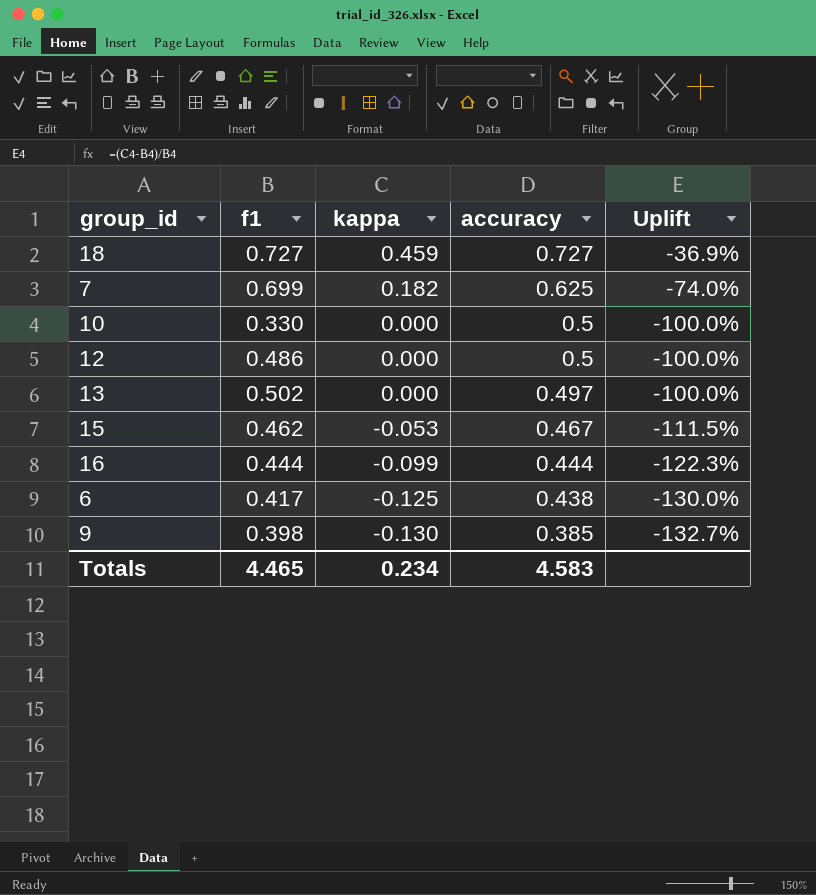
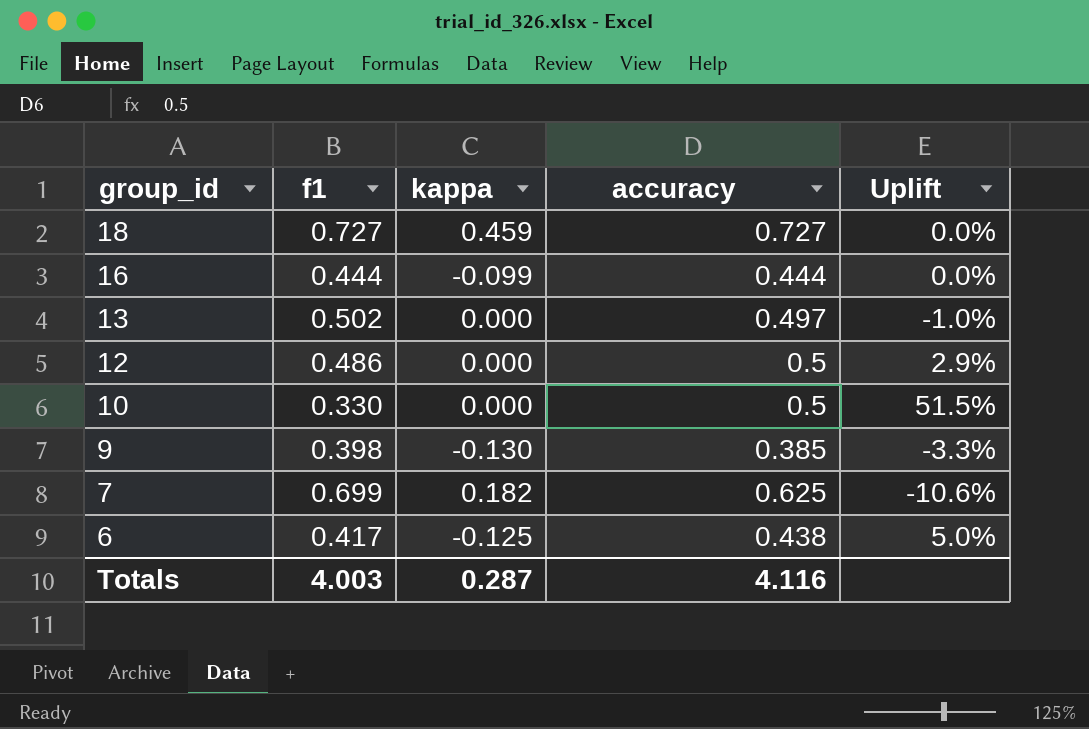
row order: kappa descending -> group_id descending
column Uplift | formula: ([kappa] - [f1]) / [f1] -> ([accuracy] - [f1]) / [f1]
row 15: 0.462 | -0.053 | 0.467 | -111.5% -> none
Totals | f1: 4.465 -> 4.003
Totals | kappa: 0.234 -> 0.287
Totals | accuracy: 4.583 -> 4.116

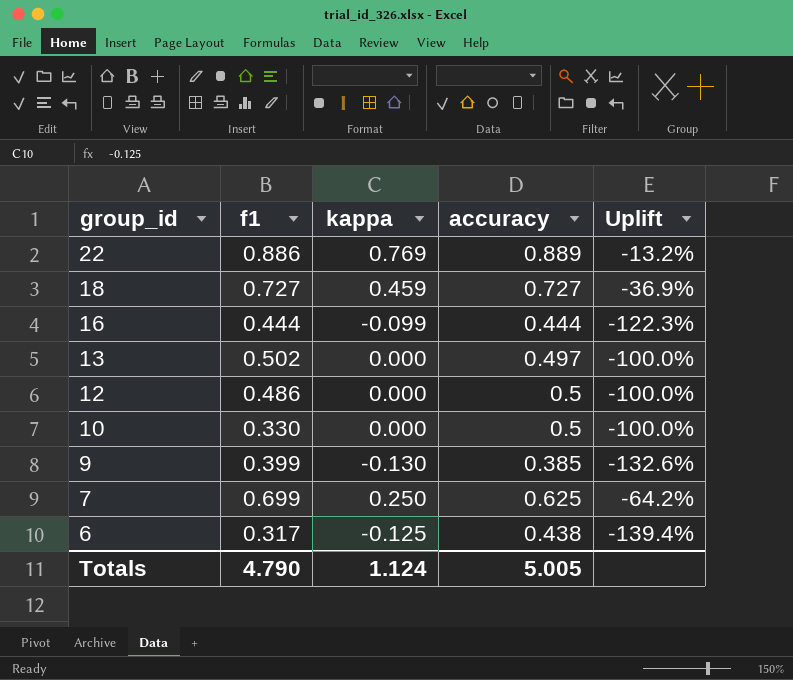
column Uplift | formula: ([accuracy] - [f1]) / [f1] -> ([kappa] - [f1]) / [f1]
row 22: none -> 0.886 | 0.769 | 0.889 | -13.2%
9 | f1: 0.398 -> 0.399
7 | kappa: 0.182 -> 0.250
6 | f1: 0.417 -> 0.317
Totals | f1: 4.003 -> 4.790
Totals | kappa: 0.287 -> 1.124
Totals | accuracy: 4.116 -> 5.005

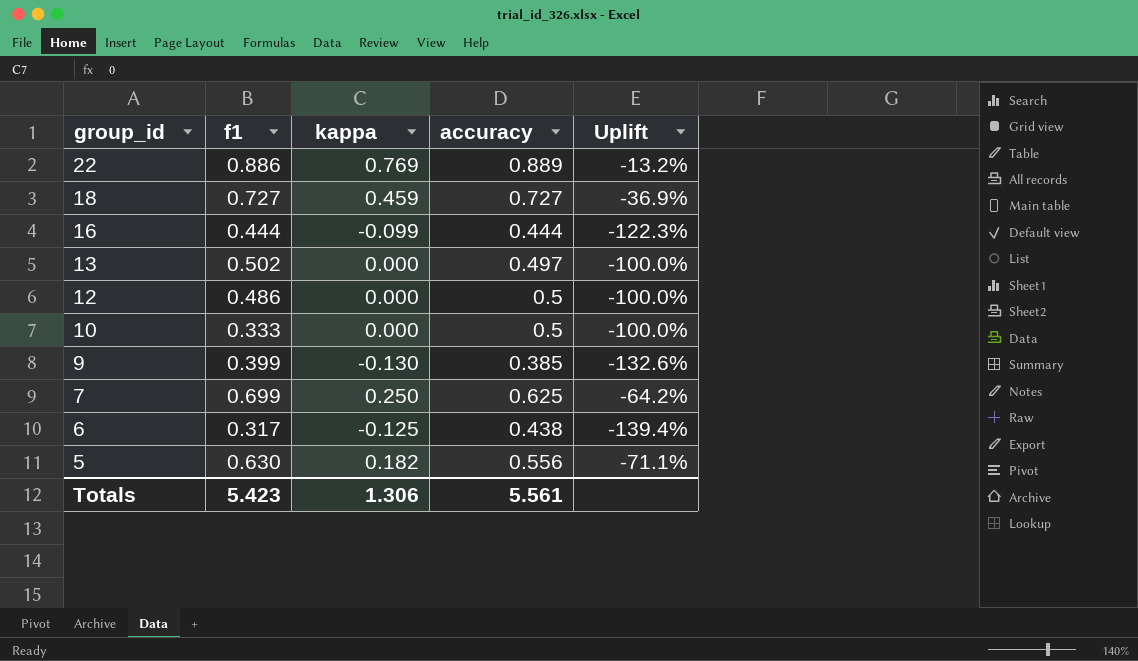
10 | f1: 0.330 -> 0.333
row 5: none -> 0.630 | 0.182 | 0.556 | -71.1%
Totals | f1: 4.790 -> 5.423
Totals | kappa: 1.124 -> 1.306
Totals | accuracy: 5.005 -> 5.561

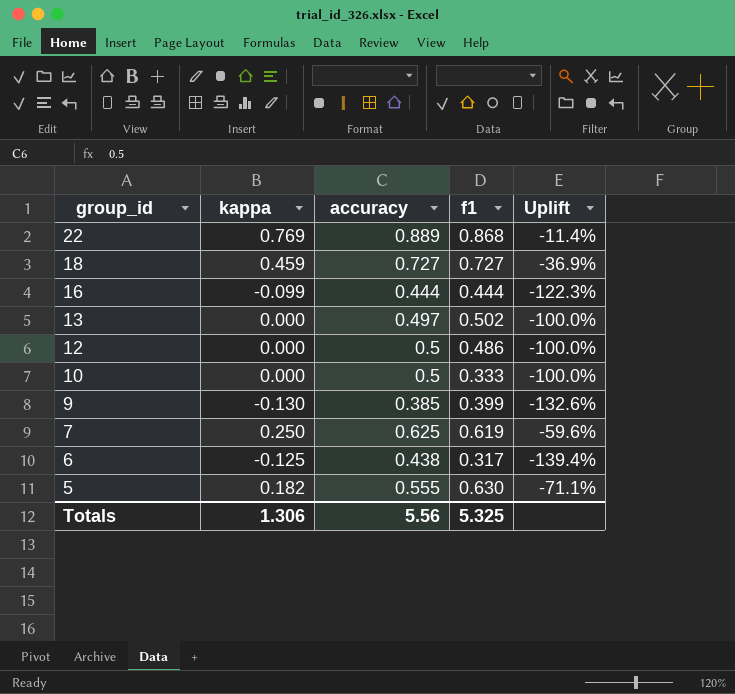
column f1 | position: 2 -> 4
22 | f1: 0.886 -> 0.868
22 | Uplift: -13.2% -> -11.4%
7 | f1: 0.699 -> 0.619
7 | Uplift: -64.2% -> -59.6%
5 | accuracy: 0.556 -> 0.555
Totals | accuracy: 5.561 -> 5.56
Totals | f1: 5.423 -> 5.325

